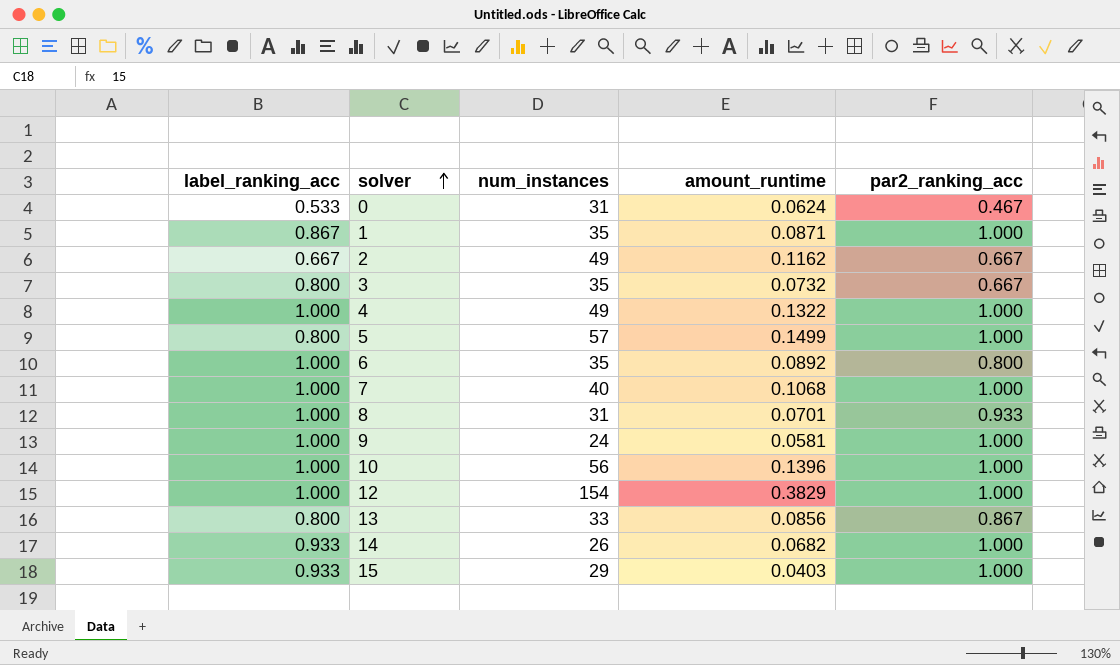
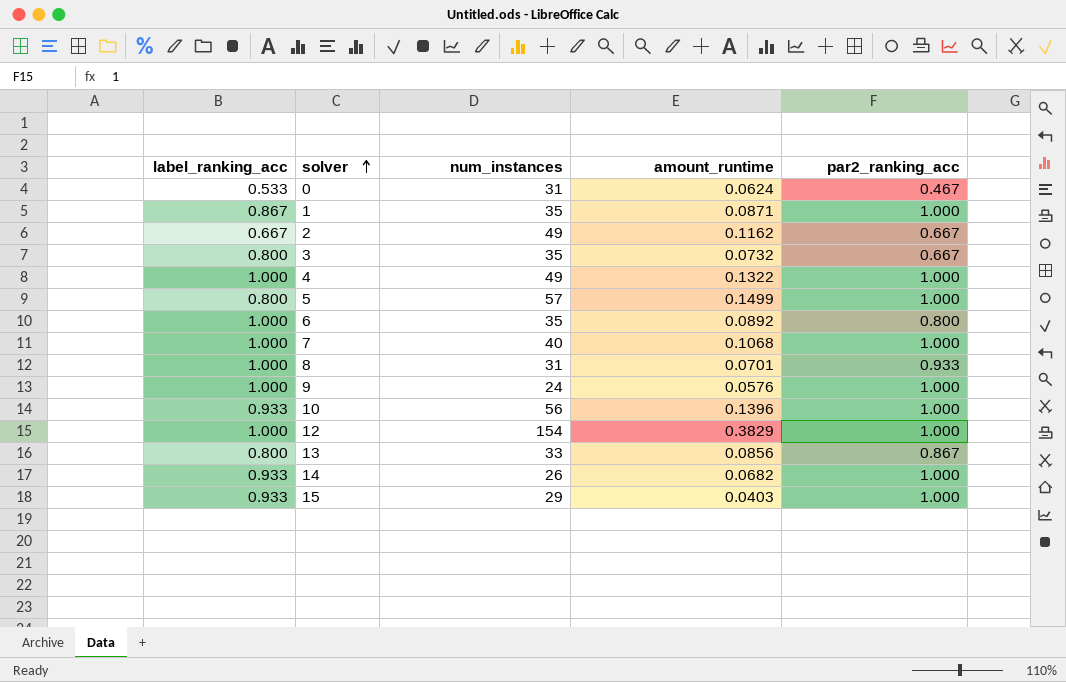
9 | amount_runtime: 0.0581 -> 0.0576
10 | label_ranking_acc: 1.000 -> 0.933

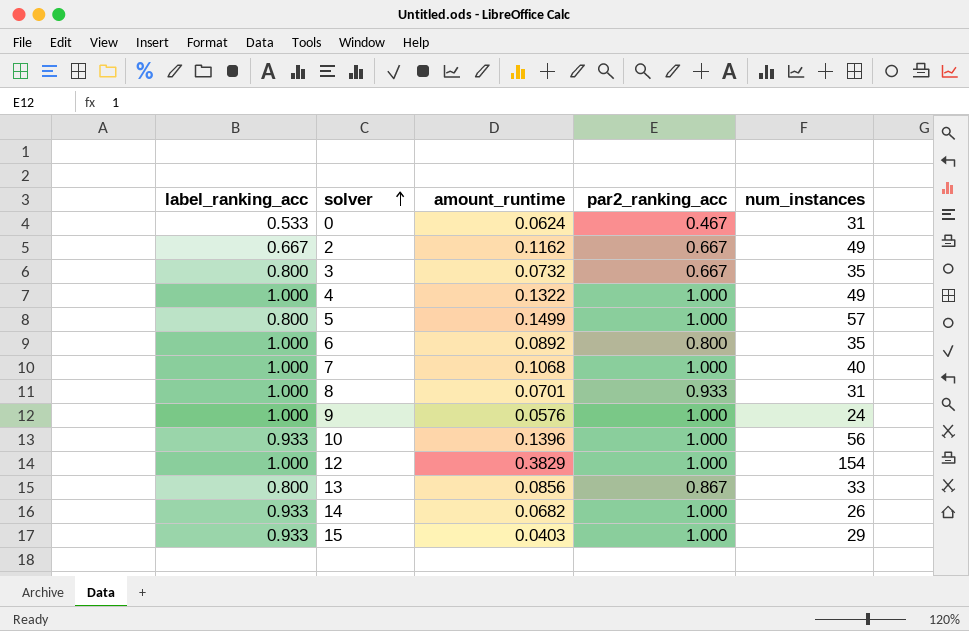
column num_instances | position: 3 -> 5
row 1: 0.867 | 35 | 0.0871 | 1.000 -> none

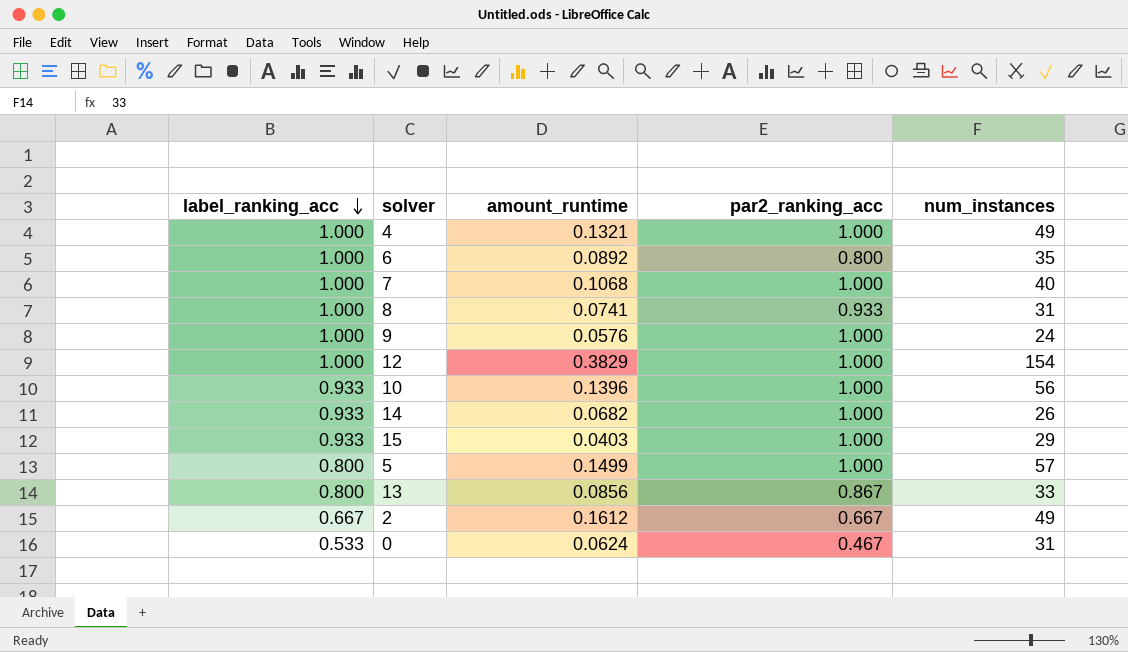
row order: solver ascending -> label_ranking_acc descending
row 3: 0.800 | 0.0732 | 0.667 | 35 -> none
4 | amount_runtime: 0.1322 -> 0.1321
8 | amount_runtime: 0.0701 -> 0.0741
2 | amount_runtime: 0.1162 -> 0.1612

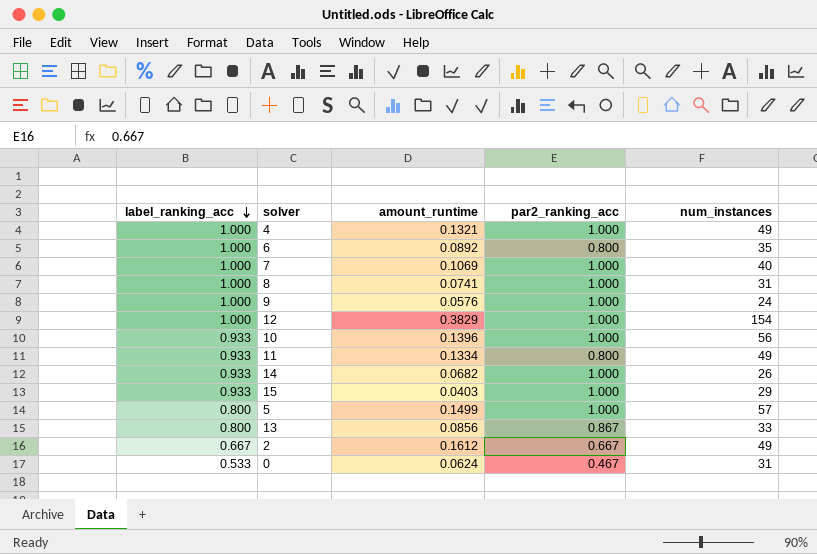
7 | amount_runtime: 0.1068 -> 0.1069
8 | par2_ranking_acc: 0.933 -> 1.000
row 11: none -> 0.933 | 0.1334 | 0.800 | 49

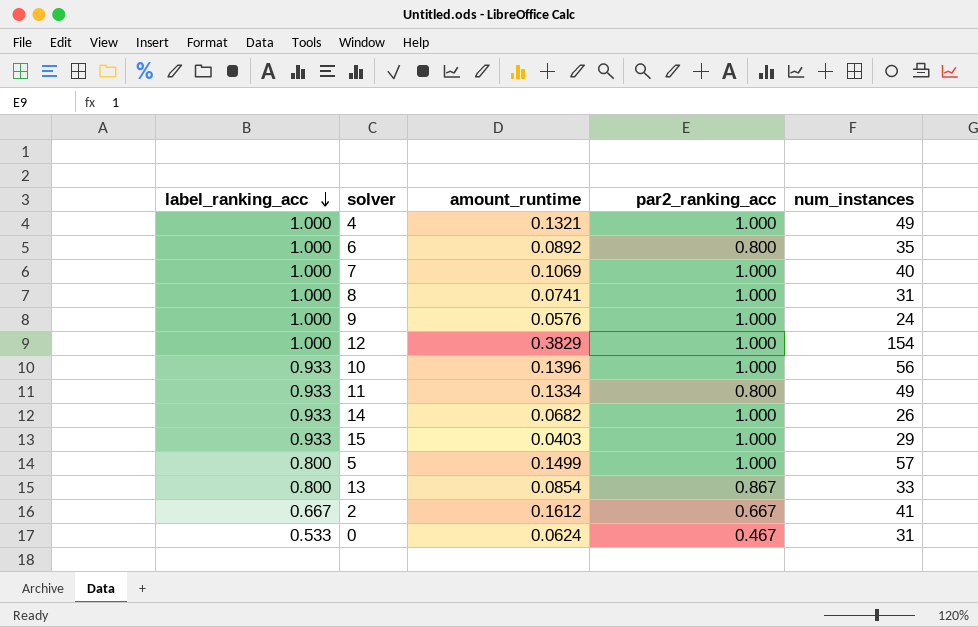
13 | amount_runtime: 0.0856 -> 0.0854
2 | num_instances: 49 -> 41

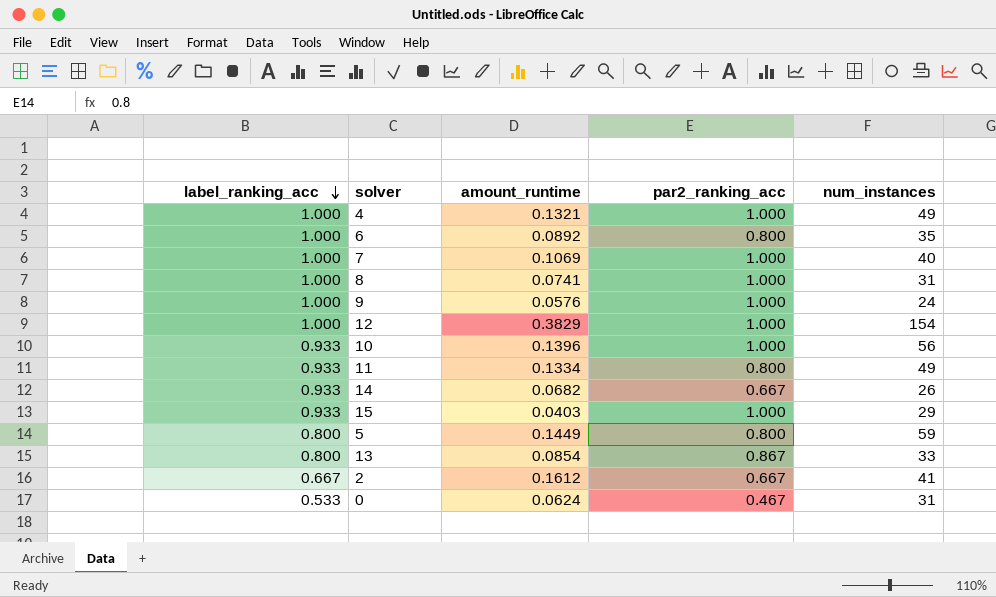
14 | par2_ranking_acc: 1.000 -> 0.667
5 | amount_runtime: 0.1499 -> 0.1449
5 | par2_ranking_acc: 1.000 -> 0.800
5 | num_instances: 57 -> 59

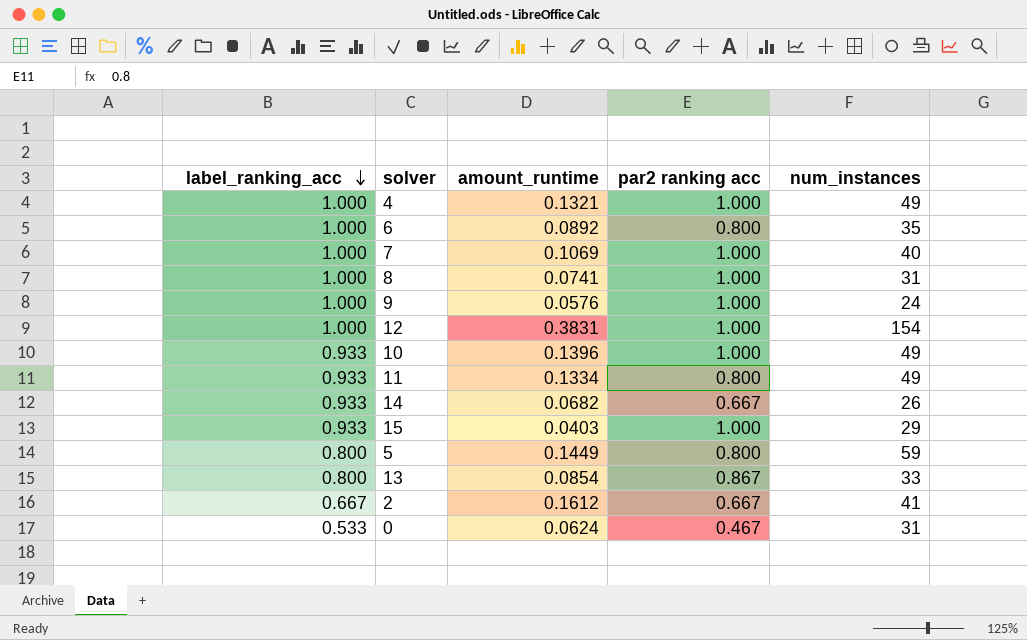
column name: par2_ranking_acc -> par2 ranking acc
12 | amount_runtime: 0.3829 -> 0.3831
10 | num_instances: 56 -> 49

